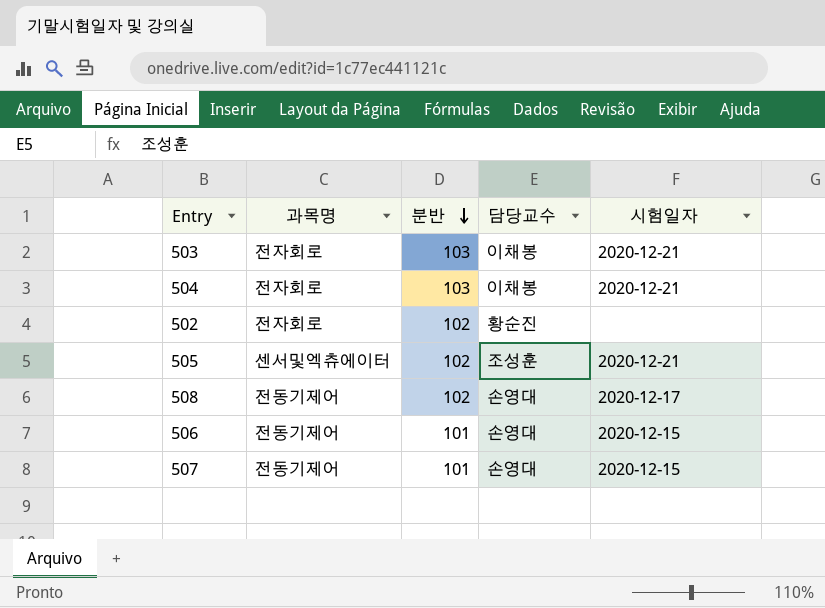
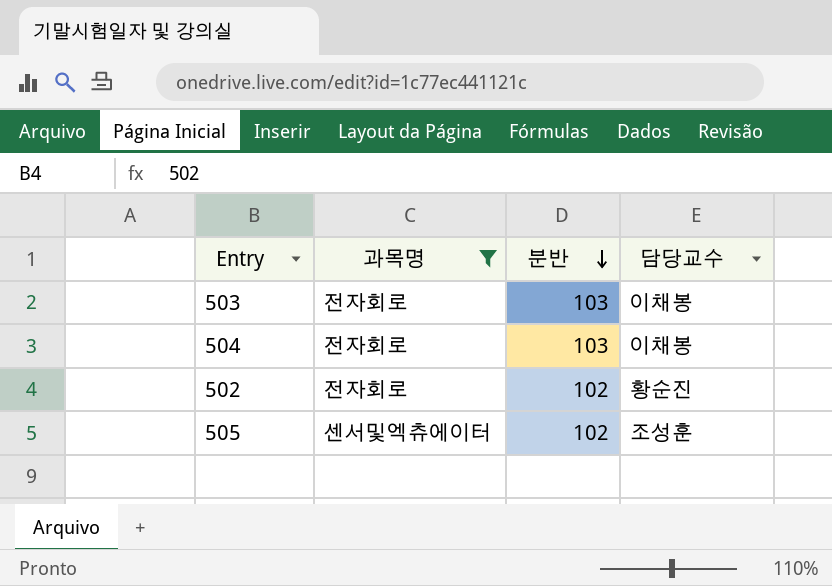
filter: none -> 과목명 != 전동기제어
column 시험일자 | position: 5 -> none

